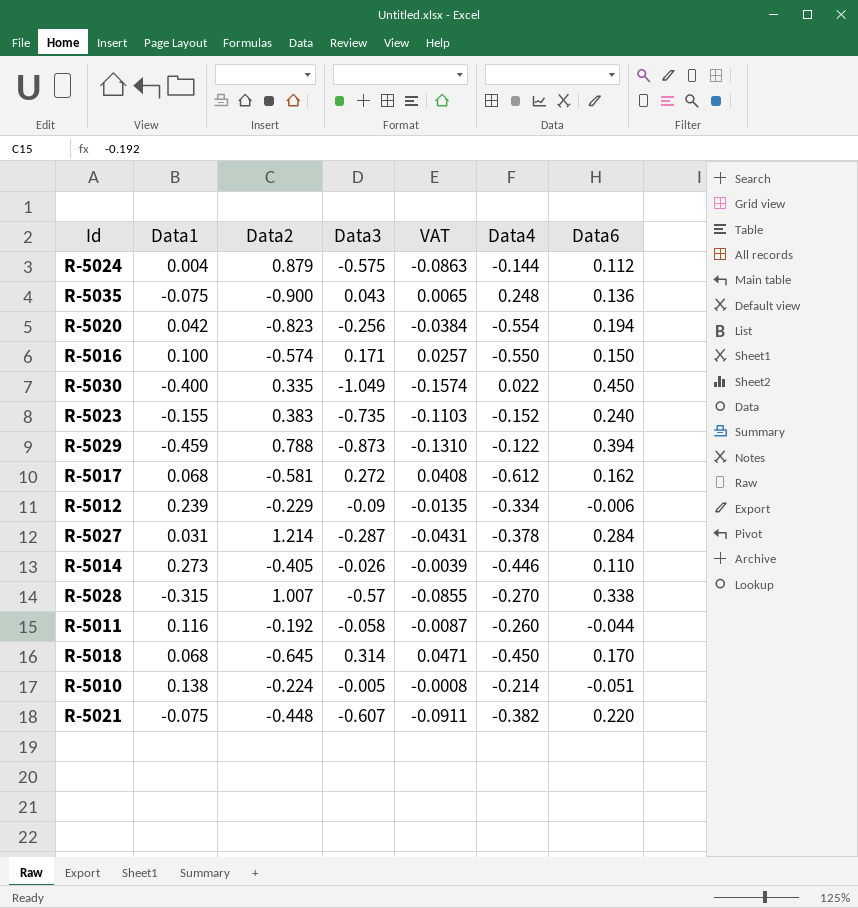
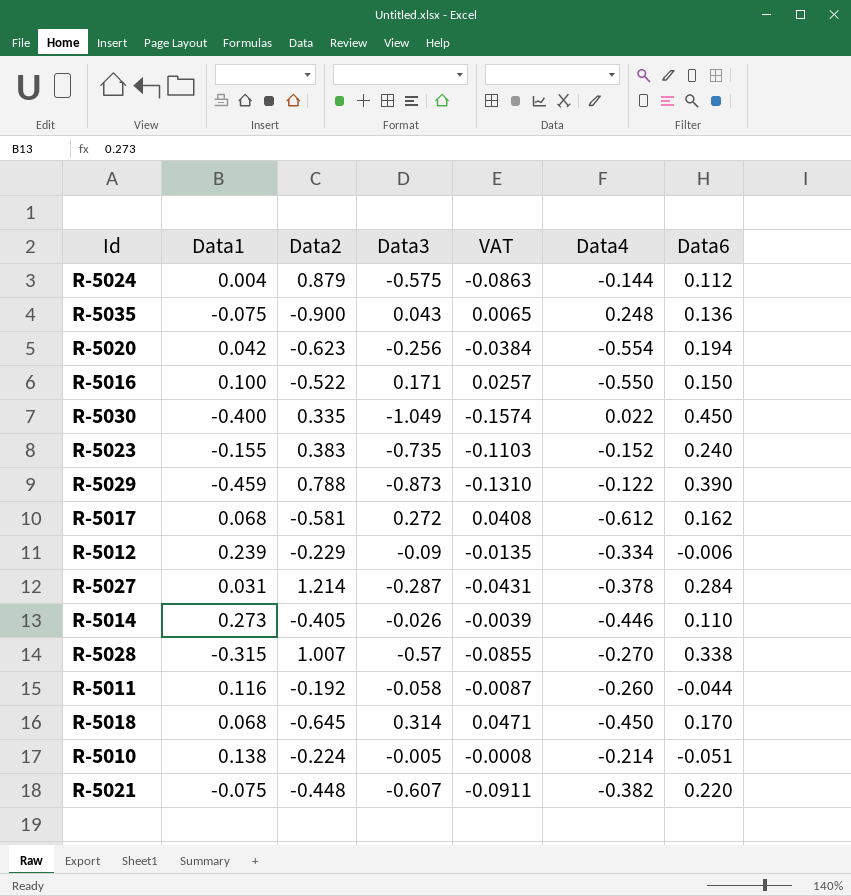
R-5020 | Data2: -0.823 -> -0.623
R-5016 | Data2: -0.574 -> -0.522
R-5029 | Data6: 0.394 -> 0.390

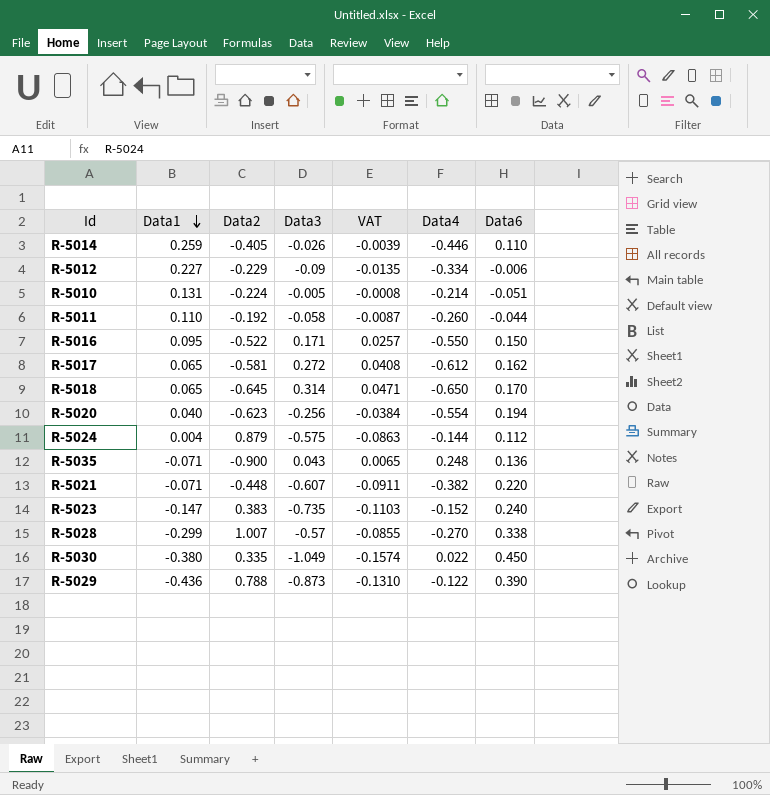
row order: none -> Data1 descending
row R-5027: 0.031 | 1.214 | -0.287 | -0.0431 | -0.378 | 0.284 -> none
R-5014 | Data1: 0.273 -> 0.259
R-5012 | Data1: 0.239 -> 0.227
R-5010 | Data1: 0.138 -> 0.131
R-5011 | Data1: 0.116 -> 0.110
R-5016 | Data1: 0.100 -> 0.095
R-5017 | Data1: 0.068 -> 0.065
R-5018 | Data1: 0.068 -> 0.065
R-5018 | Data4: -0.450 -> -0.650
R-5020 | Data1: 0.042 -> 0.040
R-5035 | Data1: -0.075 -> -0.071
R-5021 | Data1: -0.075 -> -0.071
R-5023 | Data1: -0.155 -> -0.147
R-5028 | Data1: -0.315 -> -0.299
R-5030 | Data1: -0.400 -> -0.380
R-5029 | Data1: -0.459 -> -0.436

